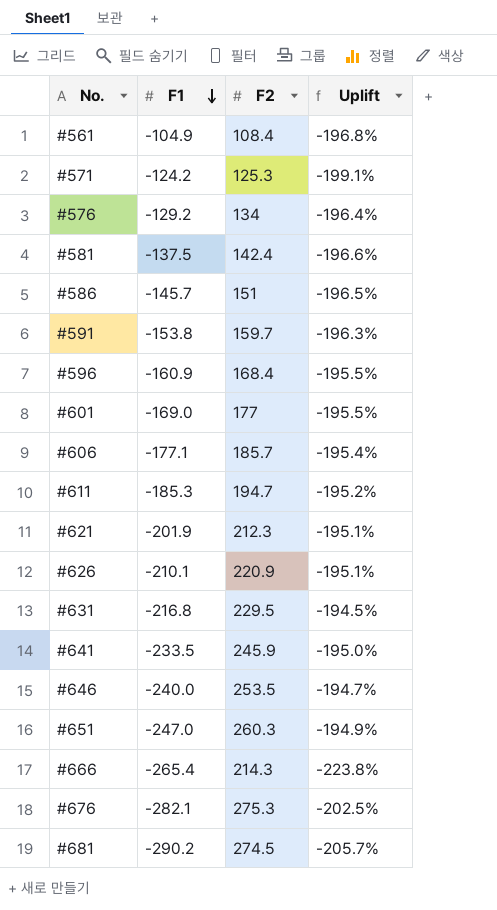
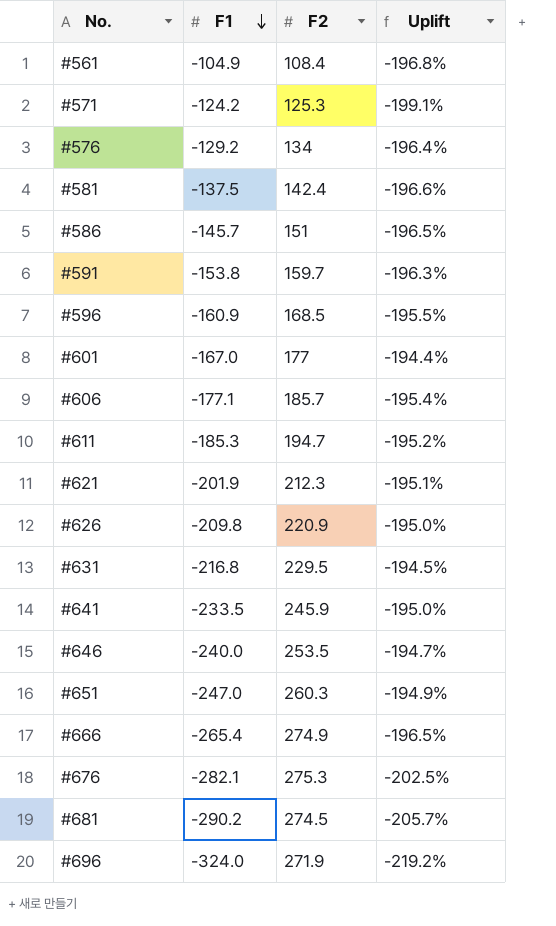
#596 | F2: 168.4 -> 168.5
#601 | F1: -169.0 -> -167.0
#601 | Uplift: -195.5% -> -194.4%
#626 | F1: -210.1 -> -209.8
#626 | Uplift: -195.1% -> -195.0%
#666 | F2: 214.3 -> 274.9
#666 | Uplift: -223.8% -> -196.5%
row #696: none -> -324.0 | 271.9 | -219.2%

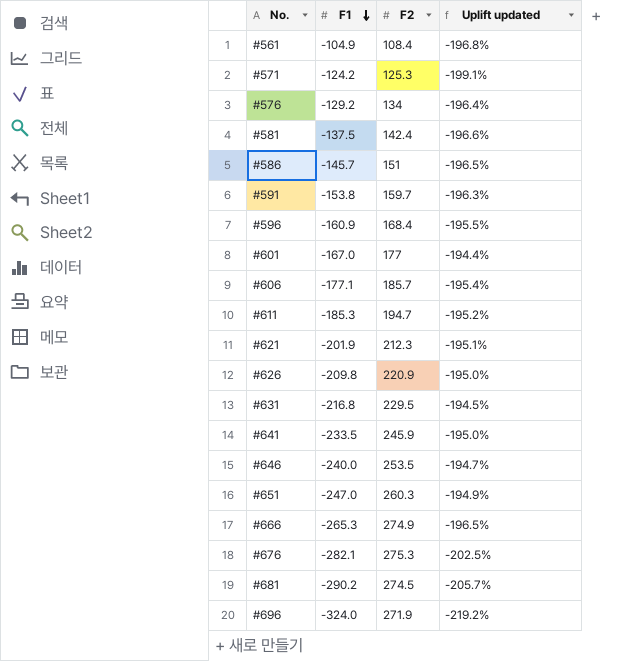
column name: Uplift -> Uplift updated
#596 | F2: 168.5 -> 168.4
#666 | F1: -265.4 -> -265.3

